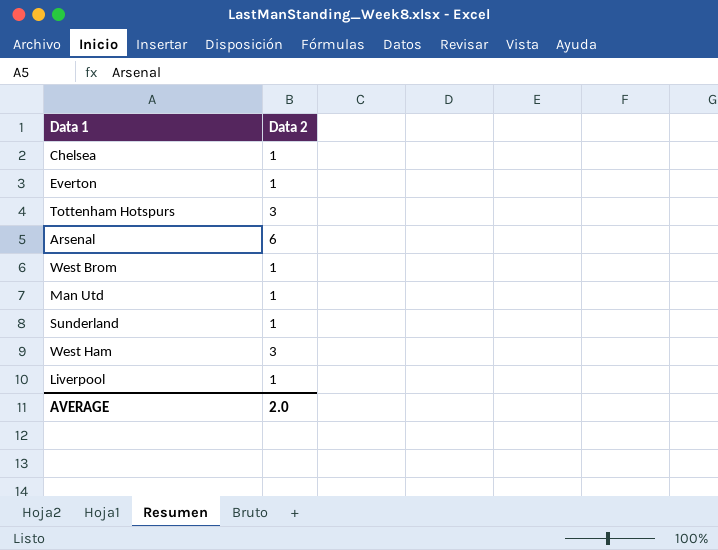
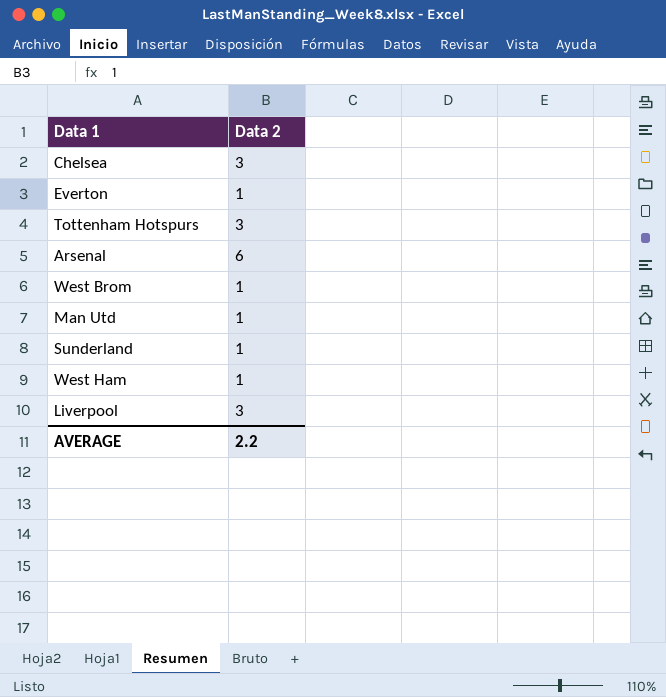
Chelsea | Data 2: 1 -> 3
West Ham | Data 2: 3 -> 1
Liverpool | Data 2: 1 -> 3
AVERAGE | Data 2: 2.0 -> 2.2

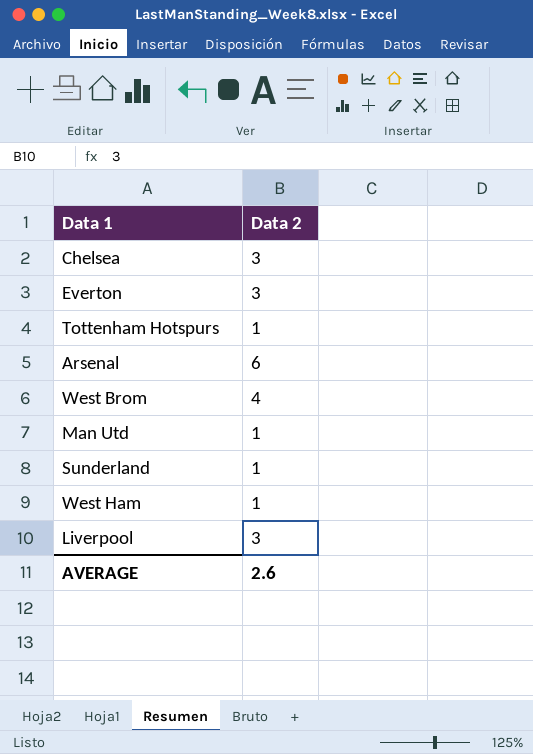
Everton | Data 2: 1 -> 3
Tottenham Hotspurs | Data 2: 3 -> 1
West Brom | Data 2: 1 -> 4
AVERAGE | Data 2: 2.2 -> 2.6

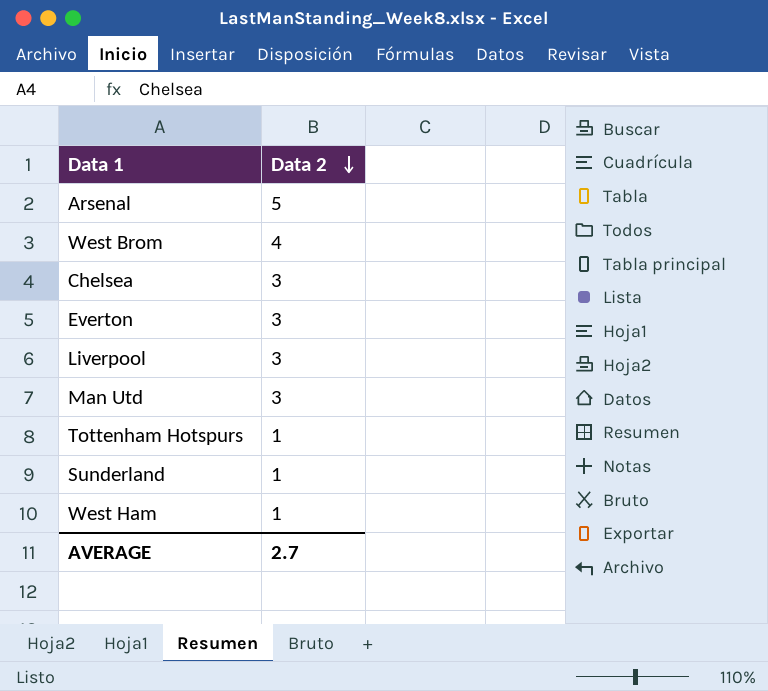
row order: none -> Data 2 descending
Arsenal | Data 2: 6 -> 5
Man Utd | Data 2: 1 -> 3
AVERAGE | Data 2: 2.6 -> 2.7

